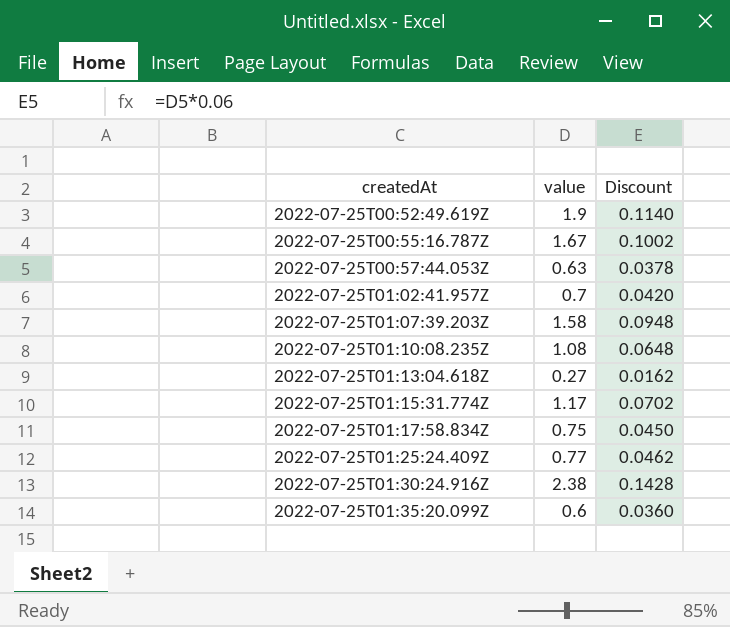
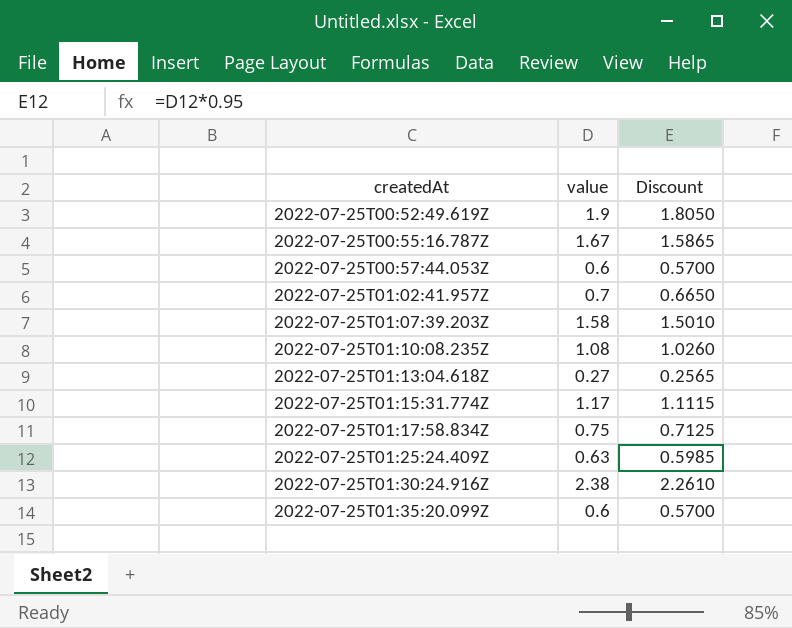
column Discount | formula: [value] * 0.06 -> [value] * 0.95
2022-07-25T00:57:44.053Z | value: 0.63 -> 0.6
2022-07-25T01:25:24.409Z | value: 0.77 -> 0.63

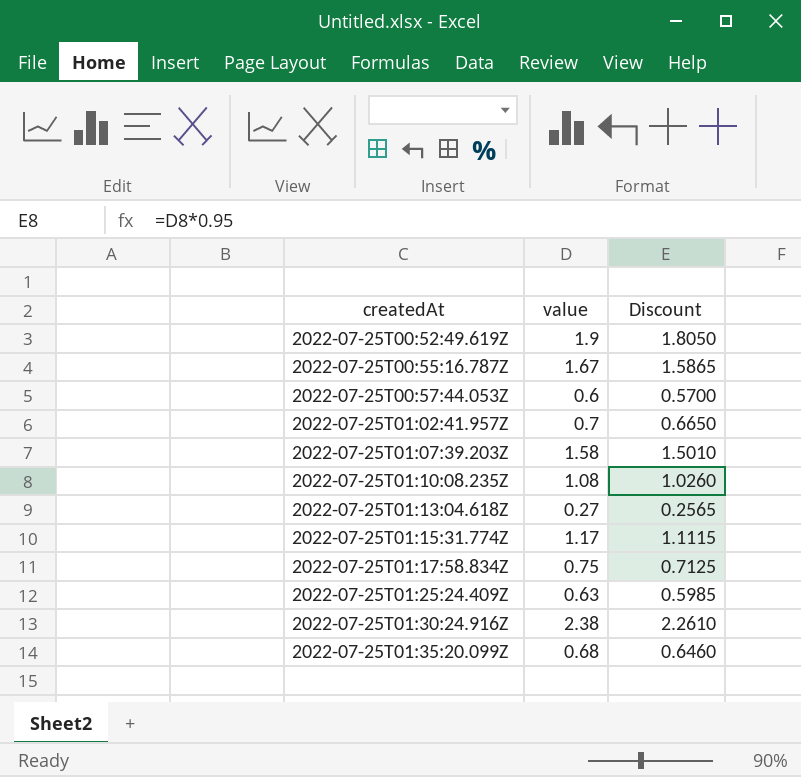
2022-07-25T01:35:20.099Z | value: 0.6 -> 0.68
2022-07-25T01:35:20.099Z | Discount: 0.5700 -> 0.6460

